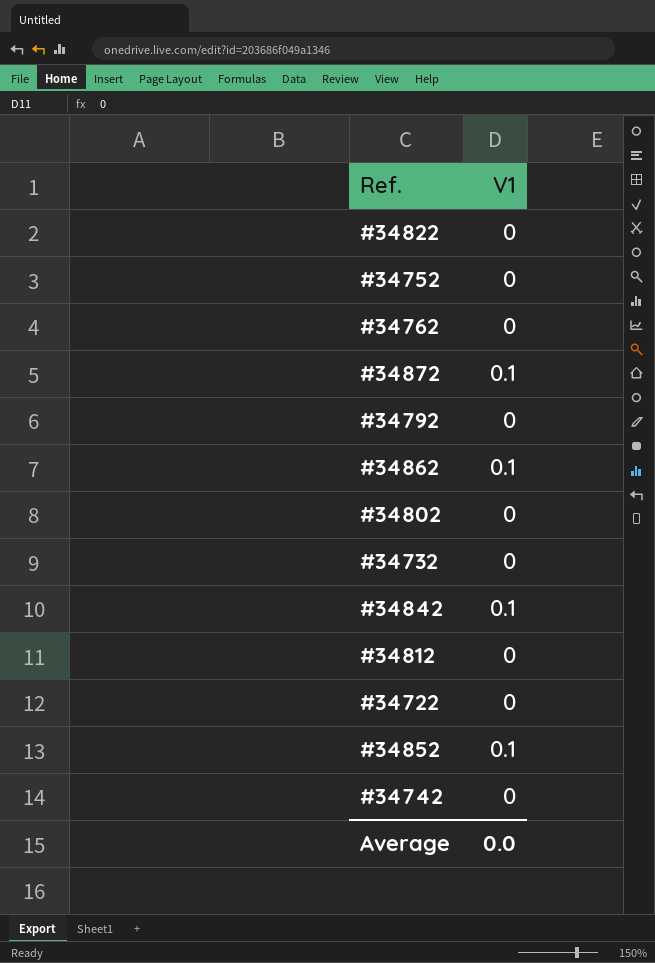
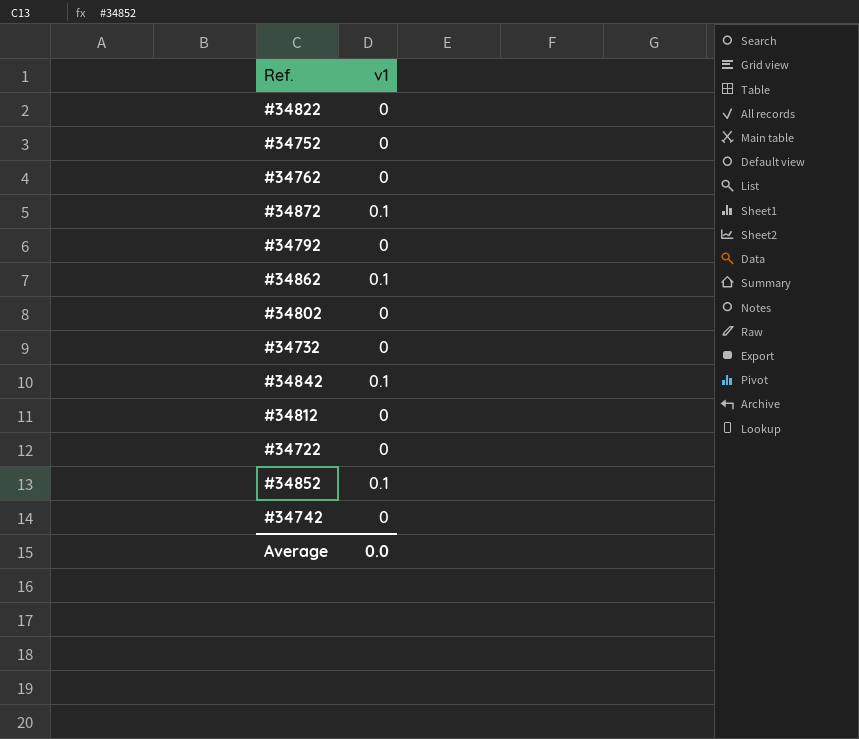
column name: V1 -> v1

